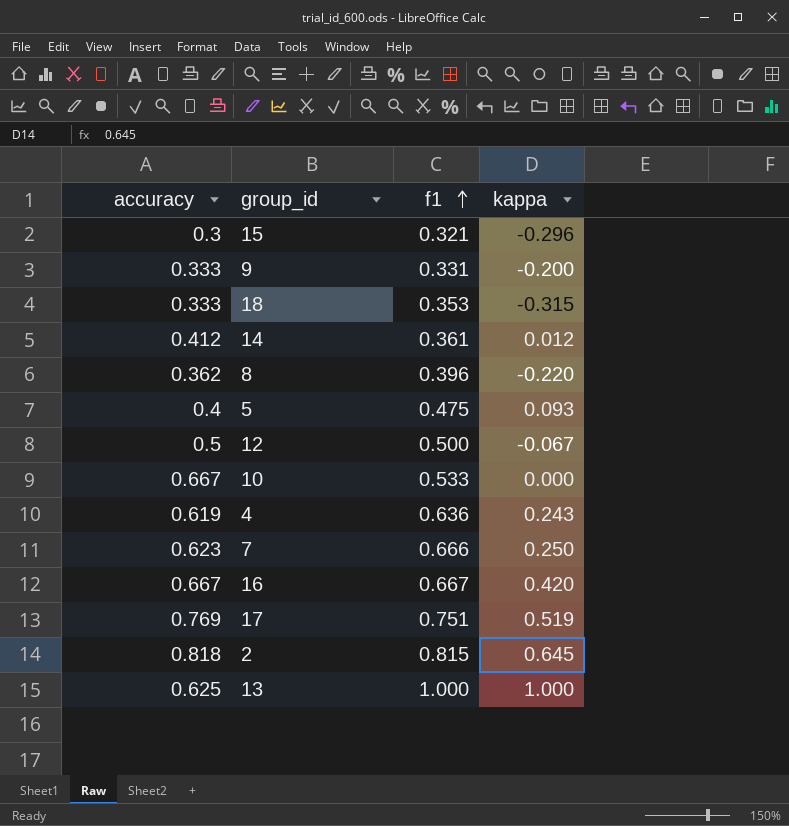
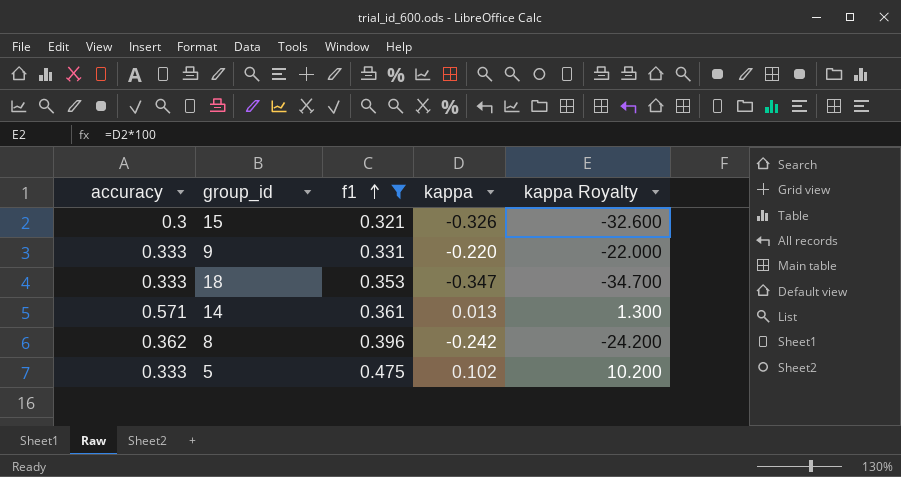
filter: none -> f1 <= 0.475
column kappa Royalty | formula: none -> [kappa] * 100
15 | kappa: -0.296 -> -0.326
9 | kappa: -0.200 -> -0.220
18 | kappa: -0.315 -> -0.347
14 | accuracy: 0.412 -> 0.571
14 | kappa: 0.012 -> 0.013
8 | kappa: -0.220 -> -0.242
5 | accuracy: 0.4 -> 0.333
5 | kappa: 0.093 -> 0.102

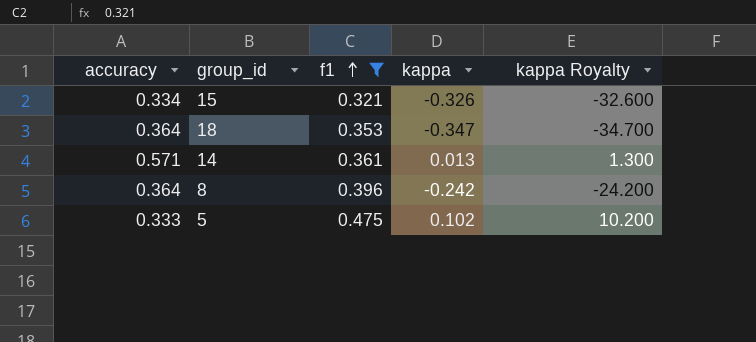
row 9: 0.333 | 0.331 | -0.220 | -22.000 -> none
15 | accuracy: 0.3 -> 0.334
18 | accuracy: 0.333 -> 0.364
8 | accuracy: 0.362 -> 0.364

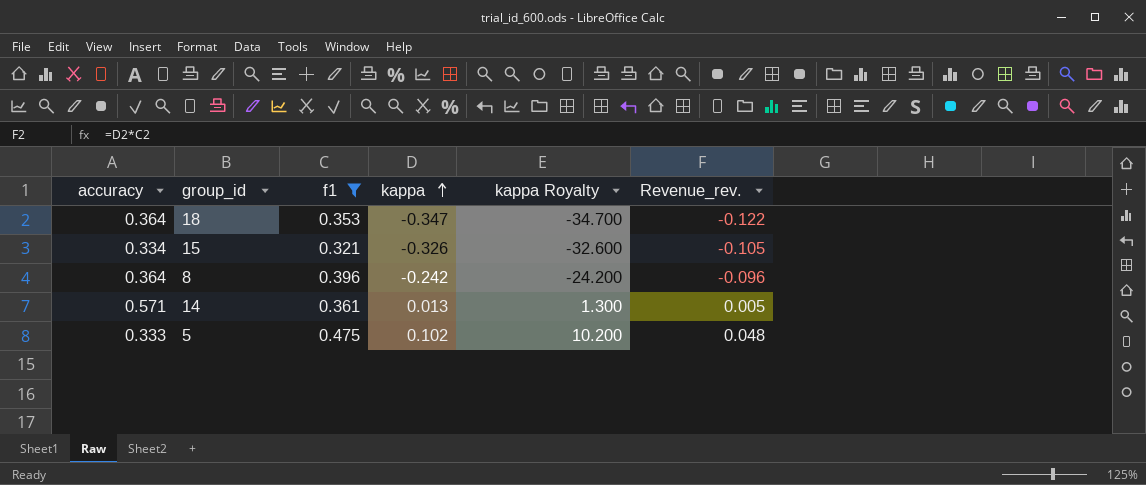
row order: f1 ascending -> kappa ascending
column Revenue_rev. | formula: none -> [f1] * [kappa]

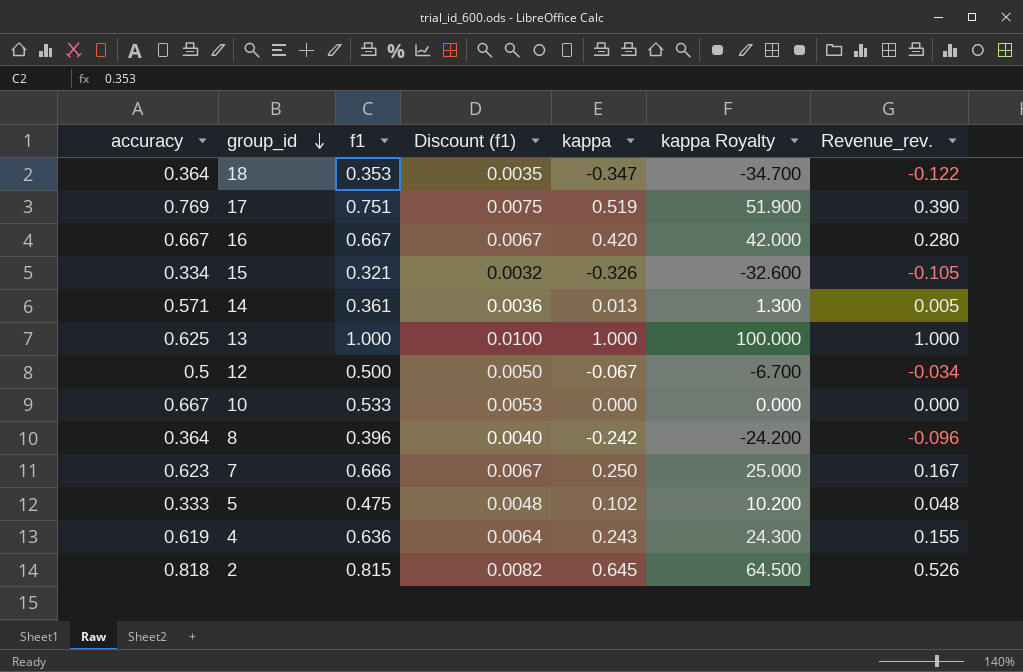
filter: f1 <= 0.475 -> none
row order: kappa ascending -> group_id descending
column Discount (f1) | formula: none -> [f1] * 0.01

